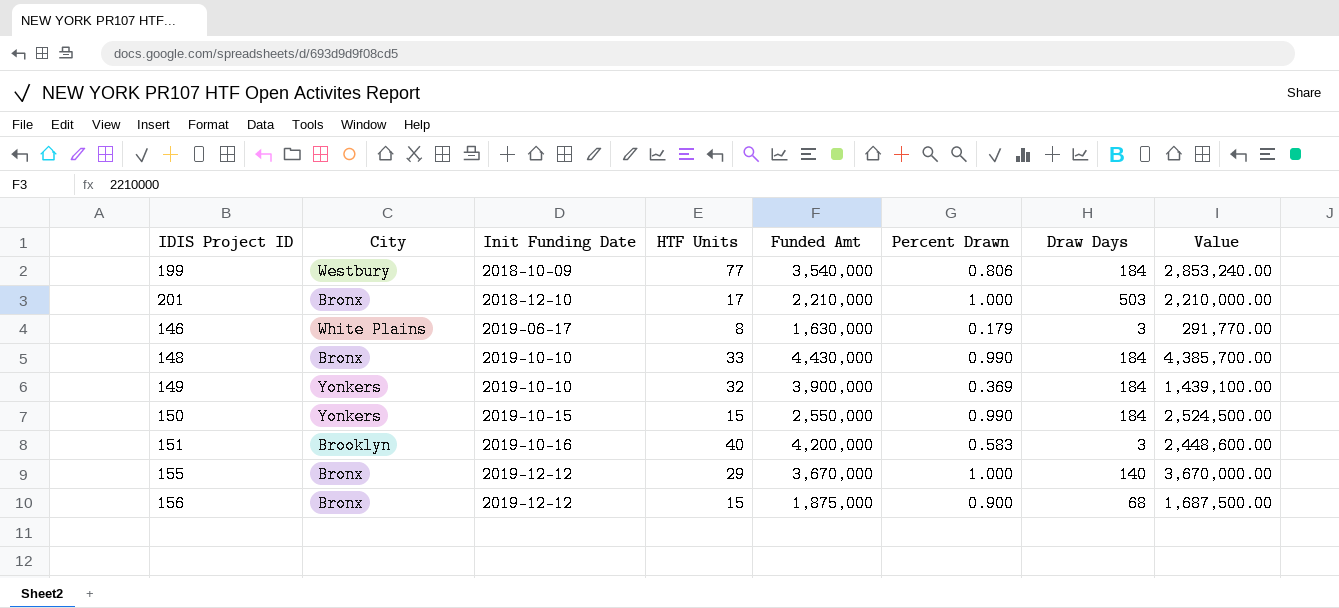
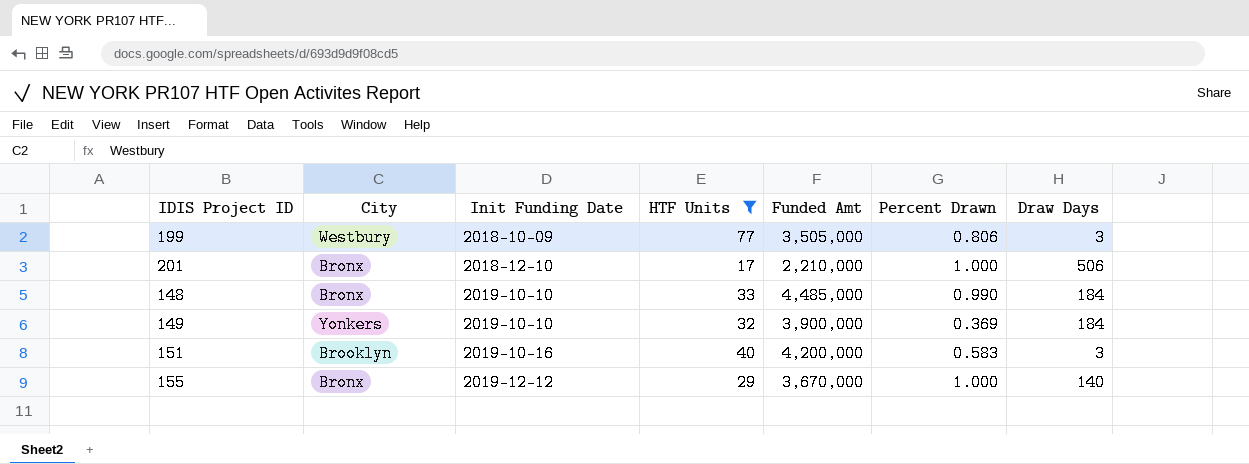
filter: none -> HTF Units >= 17
column Value | formula: [Funded Amt] * [Percent Drawn] -> none
199 | Funded Amt: 3,540,000 -> 3,505,000
199 | Draw Days: 184 -> 3
201 | Draw Days: 503 -> 506
148 | Funded Amt: 4,430,000 -> 4,485,000

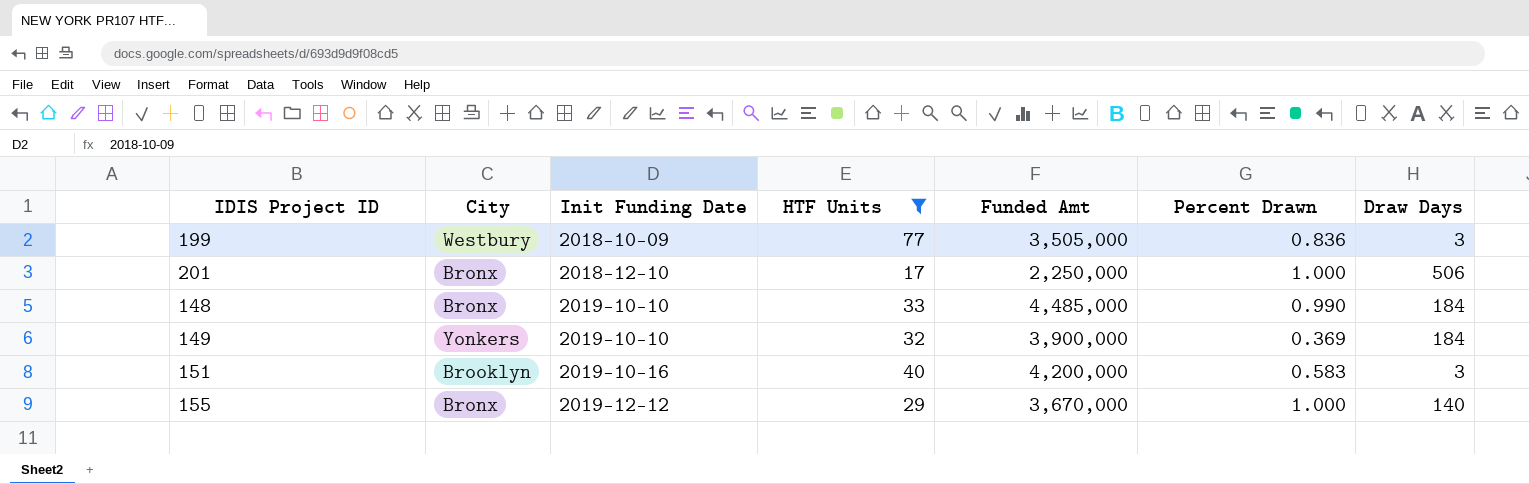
199 | Percent Drawn: 0.806 -> 0.836
201 | Funded Amt: 2,210,000 -> 2,250,000

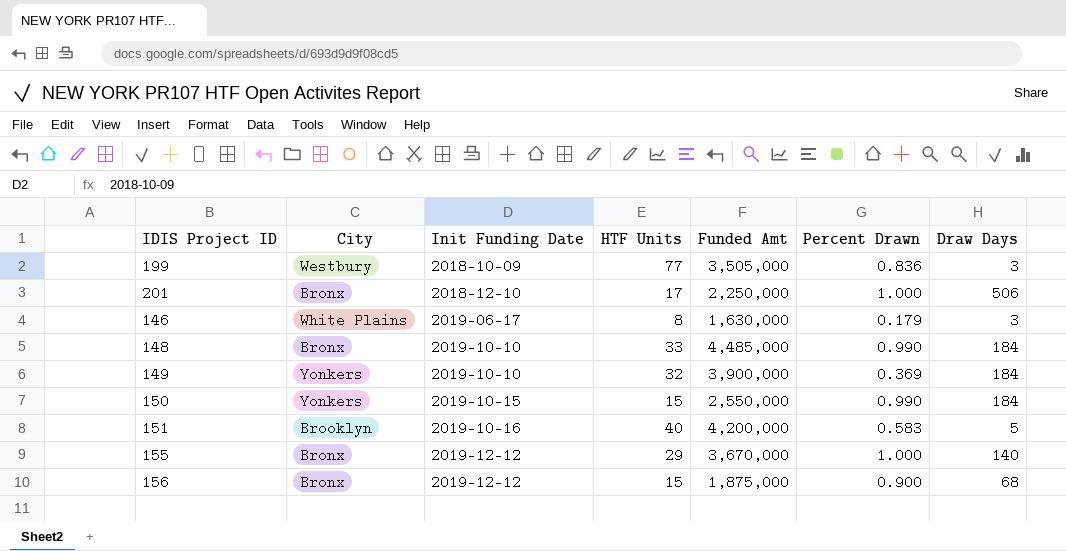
filter: HTF Units >= 17 -> none
151 | Draw Days: 3 -> 5

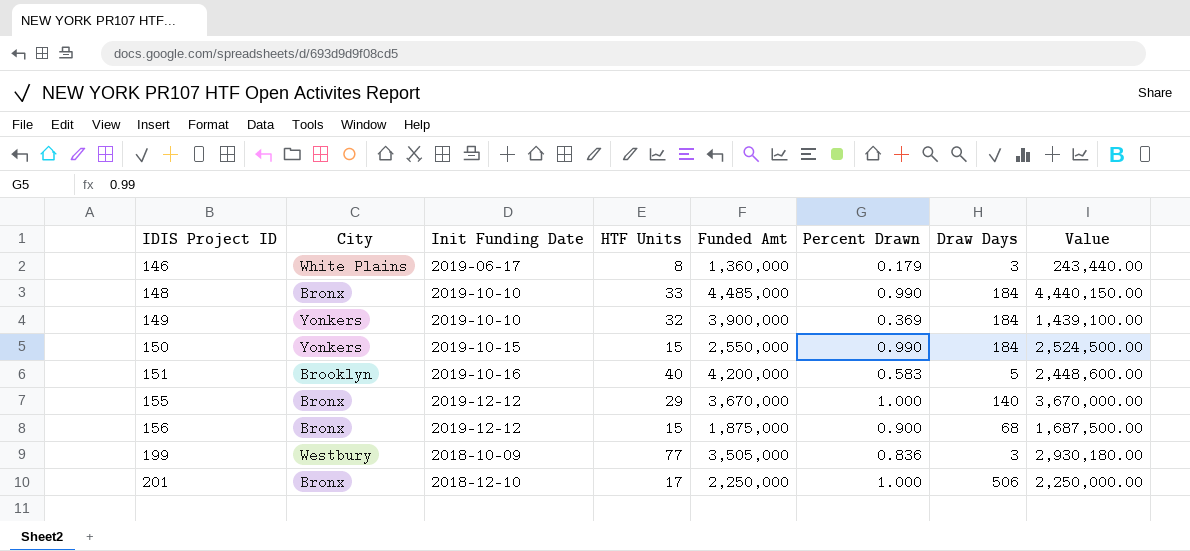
row order: Init Funding Date ascending -> IDIS Project ID ascending
column Value | formula: none -> [Funded Amt] * [Percent Drawn]
146 | Funded Amt: 1,630,000 -> 1,360,000

